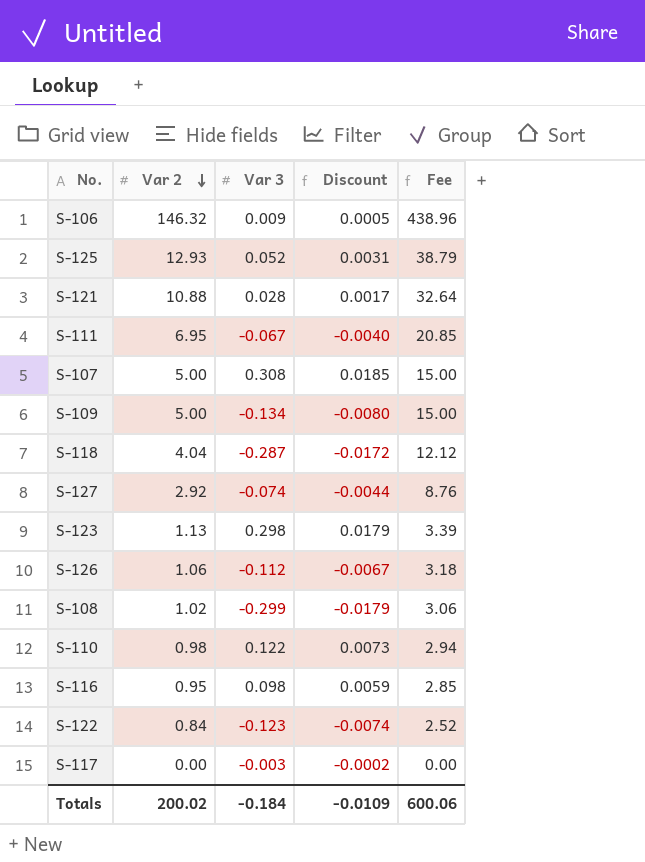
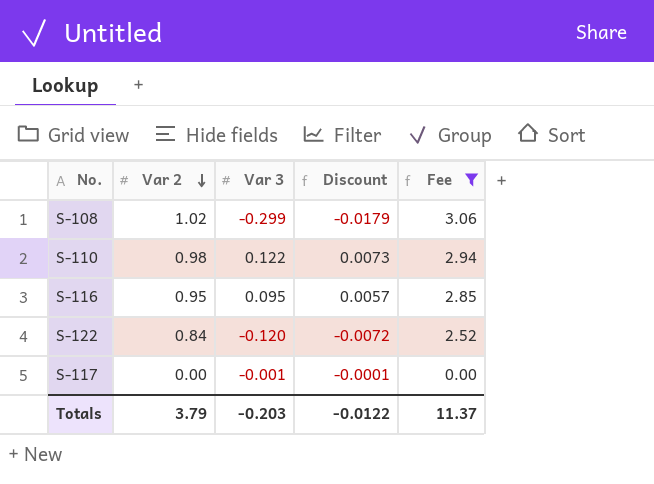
filter: none -> Fee <= 3.06
S-116 | Var 3: 0.098 -> 0.095
S-116 | Discount: 0.0059 -> 0.0057
S-122 | Var 3: -0.123 -> -0.120
S-122 | Discount: -0.0074 -> -0.0072
S-117 | Var 3: -0.003 -> -0.001
S-117 | Discount: -0.0002 -> -0.0001
Totals | Var 2: 200.02 -> 3.79
Totals | Var 3: -0.184 -> -0.203
Totals | Discount: -0.0109 -> -0.0122
Totals | Fee: 600.06 -> 11.37

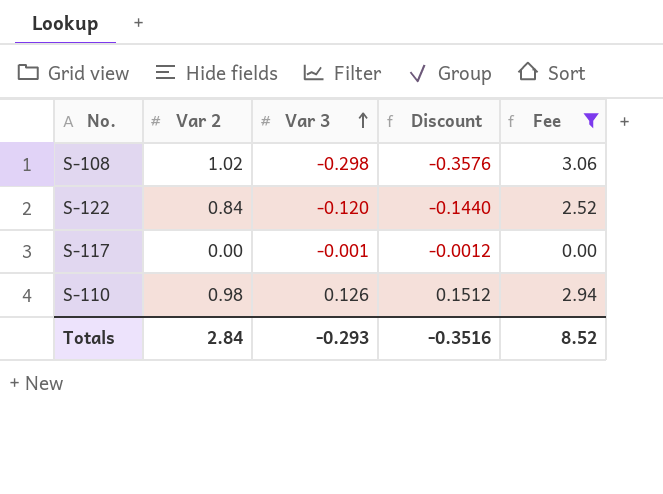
row order: Var 2 descending -> Var 3 ascending
column Discount | formula: [Var 3] * 0.06 -> [Var 3] * 1.2
row S-116: 0.95 | 0.095 | 0.0057 | 2.85 -> none
S-108 | Var 3: -0.299 -> -0.298
S-110 | Var 3: 0.122 -> 0.126
Totals | Var 2: 3.79 -> 2.84
Totals | Var 3: -0.203 -> -0.293
Totals | Discount: -0.0122 -> -0.3516
Totals | Fee: 11.37 -> 8.52

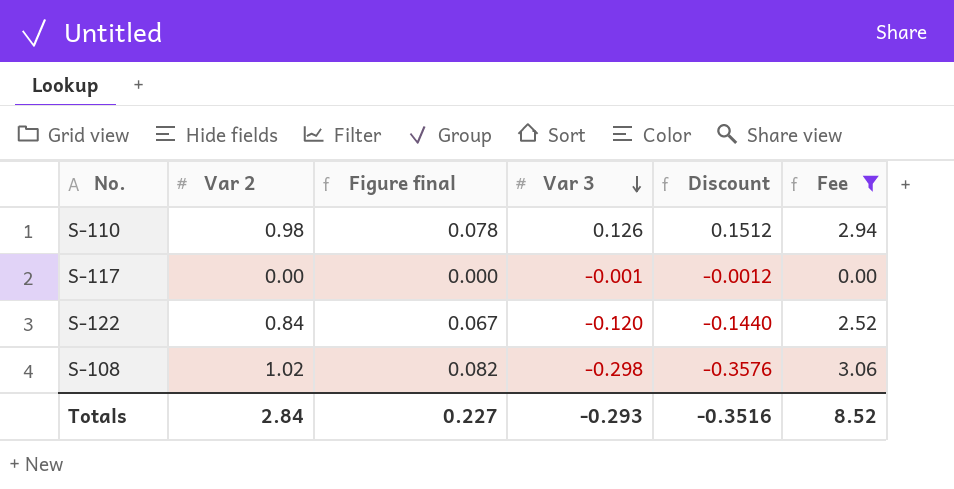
row order: Var 3 ascending -> Var 3 descending
column Figure final | formula: none -> [Var 2] * 0.08

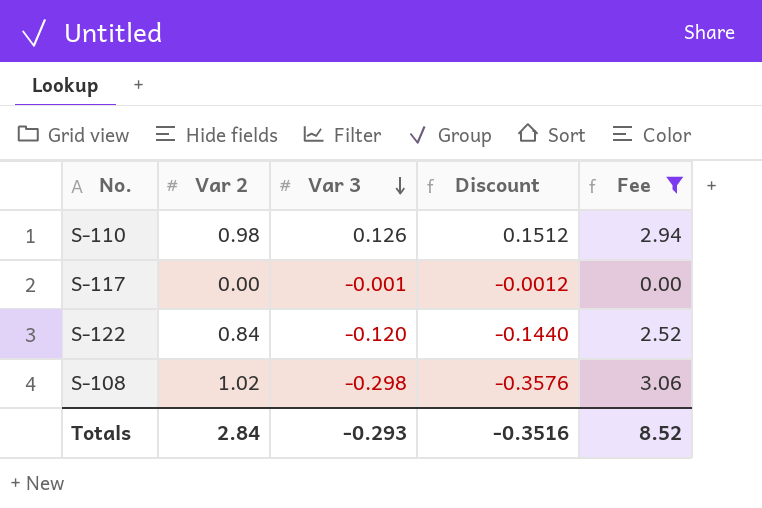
column Figure final | formula: [Var 2] * 0.08 -> none

